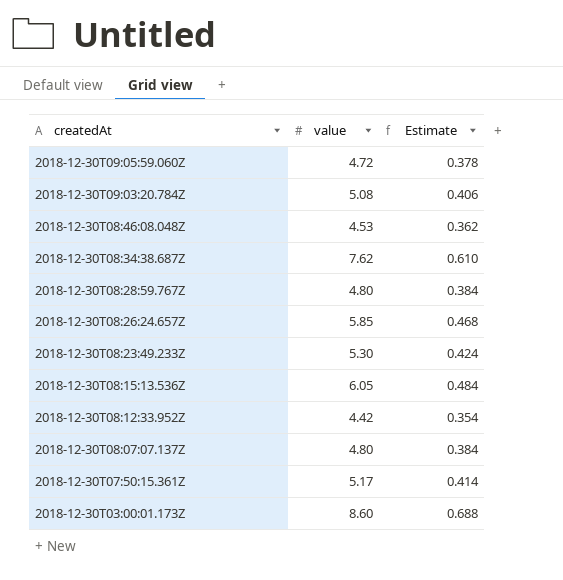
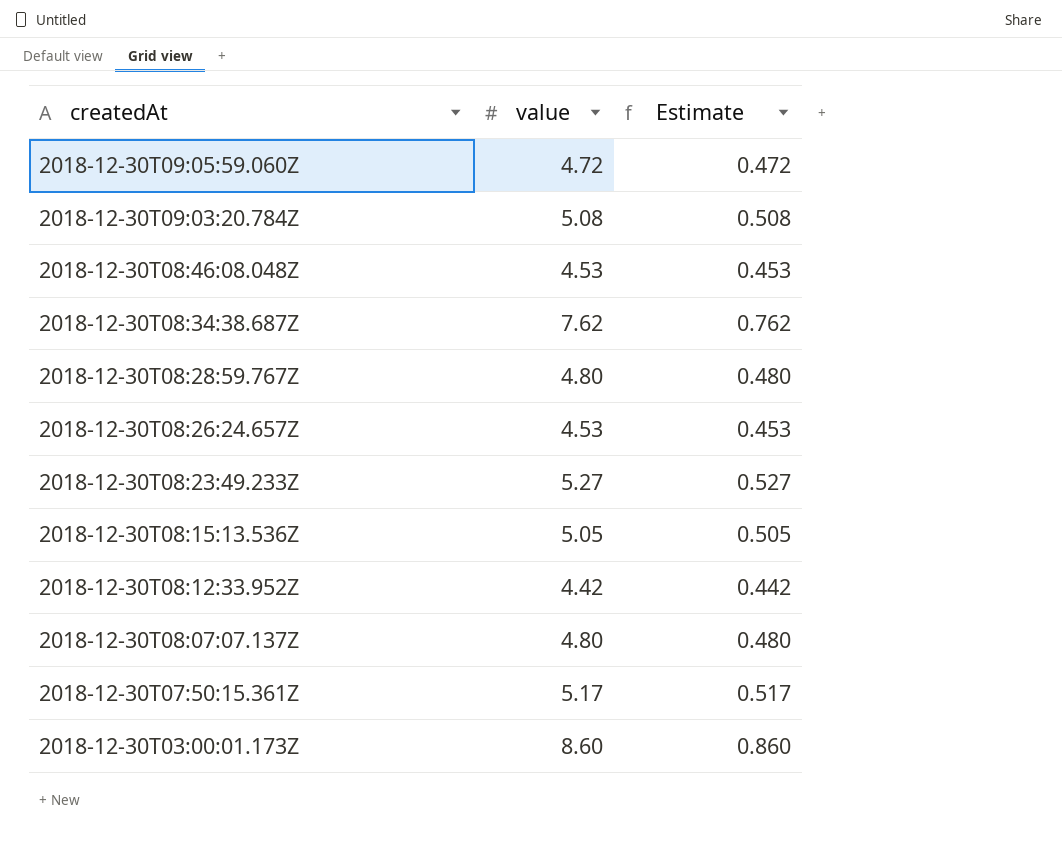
column Estimate | formula: [value] * 0.08 -> [value] * 0.1
2018-12-30T08:26:24.657Z | value: 5.85 -> 4.53
2018-12-30T08:23:49.233Z | value: 5.30 -> 5.27
2018-12-30T08:15:13.536Z | value: 6.05 -> 5.05

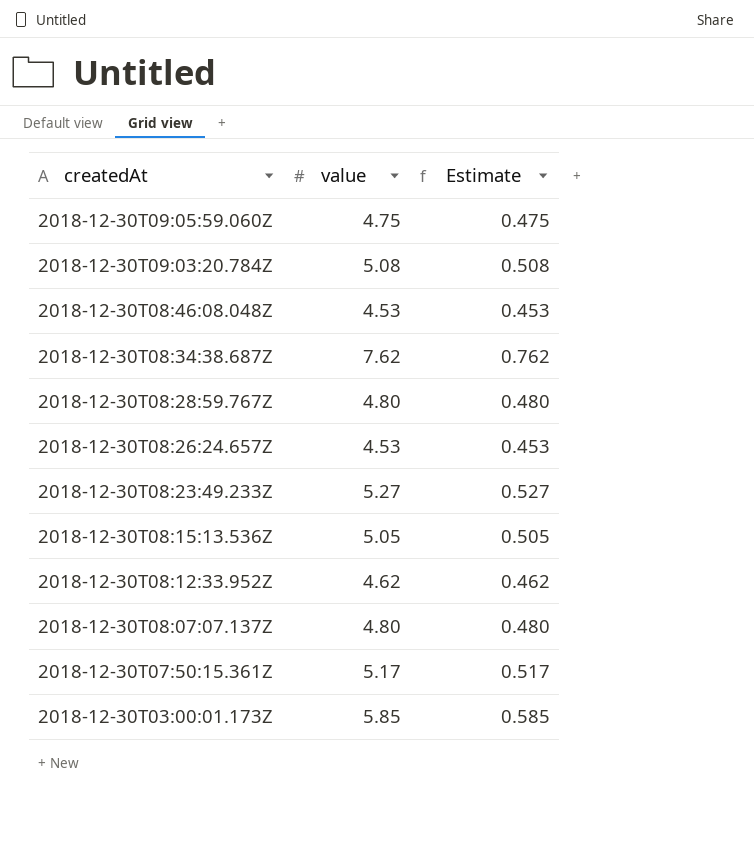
2018-12-30T09:05:59.060Z | value: 4.72 -> 4.75
2018-12-30T09:05:59.060Z | Estimate: 0.472 -> 0.475
2018-12-30T08:12:33.952Z | value: 4.42 -> 4.62
2018-12-30T08:12:33.952Z | Estimate: 0.442 -> 0.462
2018-12-30T03:00:01.173Z | value: 8.60 -> 5.85
2018-12-30T03:00:01.173Z | Estimate: 0.860 -> 0.585

